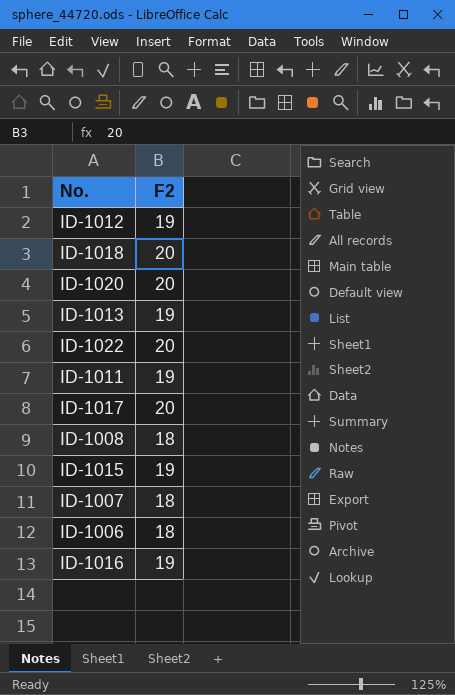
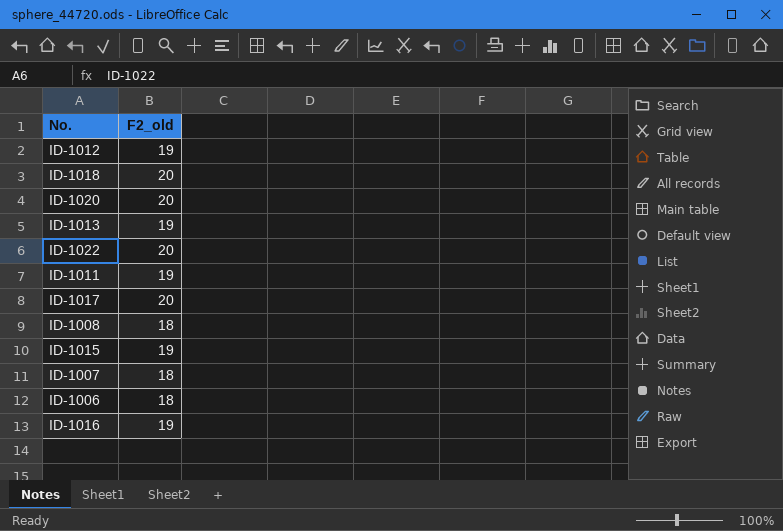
column name: F2 -> F2_old

